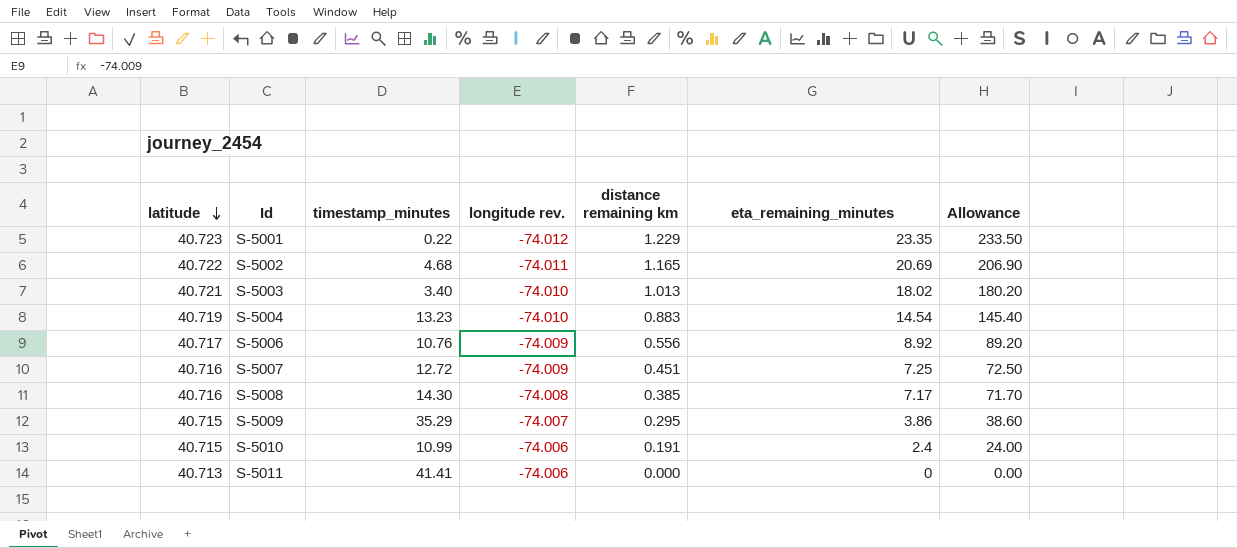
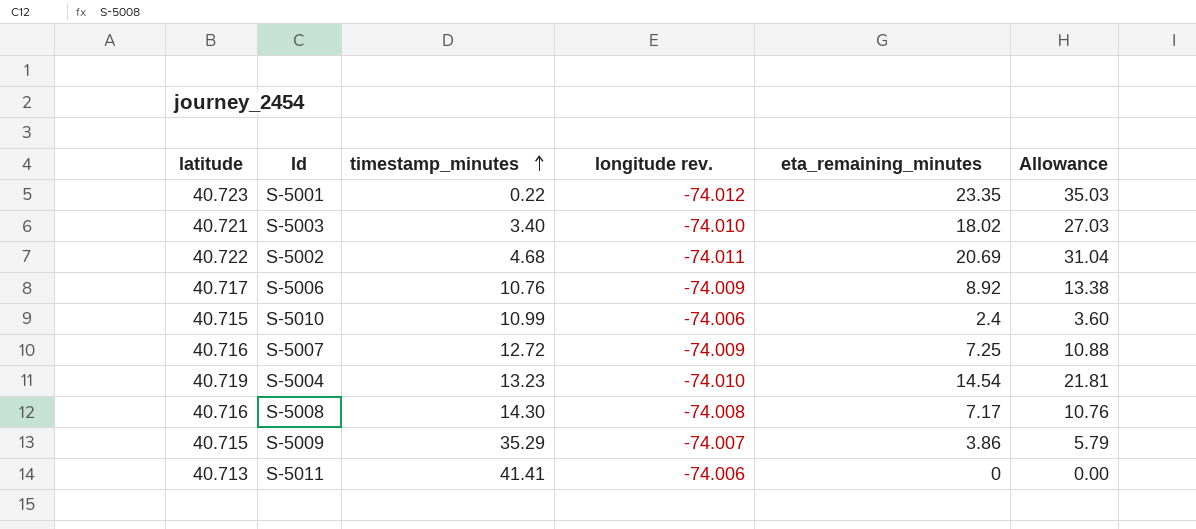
row order: latitude descending -> timestamp_minutes ascending
column distance remaining km | position: 5 -> none
column Allowance | formula: [eta_remaining_minutes] * 10 -> [eta_remaining_minutes] * 1.5

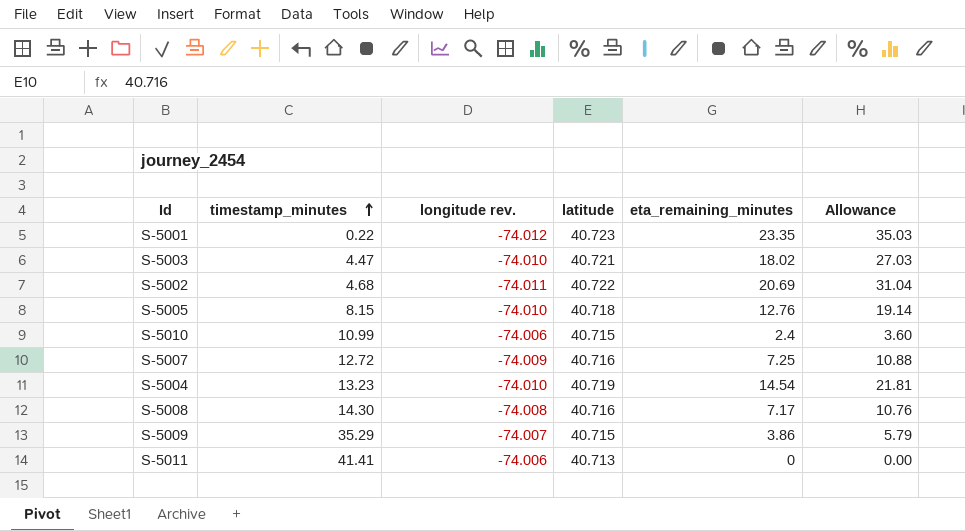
column latitude | position: 1 -> 4
row S-5006: 40.717 | 10.76 | -74.009 | 8.92 | 13.38 -> none
S-5003 | timestamp_minutes: 3.40 -> 4.47
row S-5005: none -> 8.15 | -74.010 | 40.718 | 12.76 | 19.14

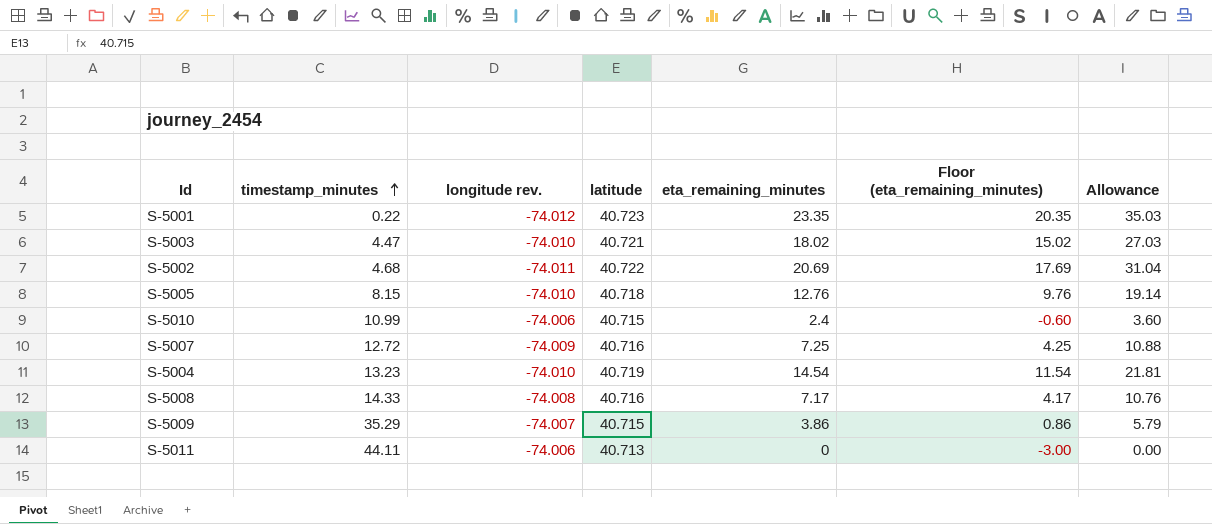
column Floor (eta_remaining_minutes) | formula: none -> [eta_remaining_minutes] - 3
S-5008 | timestamp_minutes: 14.30 -> 14.33
S-5011 | timestamp_minutes: 41.41 -> 44.11

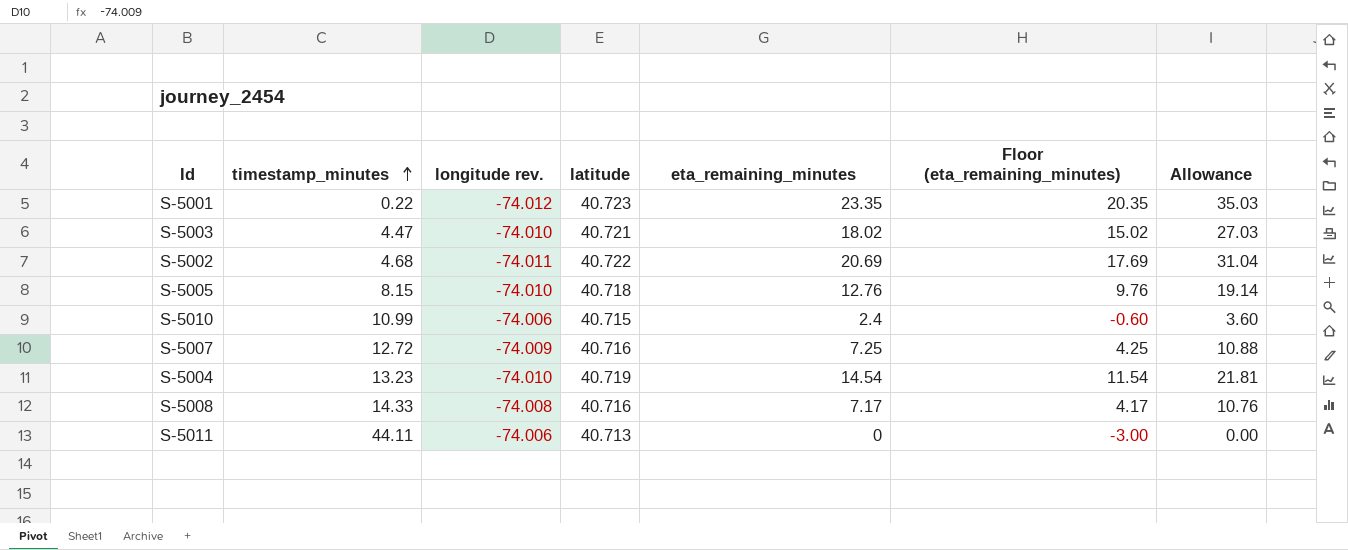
row S-5009: 35.29 | -74.007 | 40.715 | 3.86 | 0.86 | 5.79 -> none

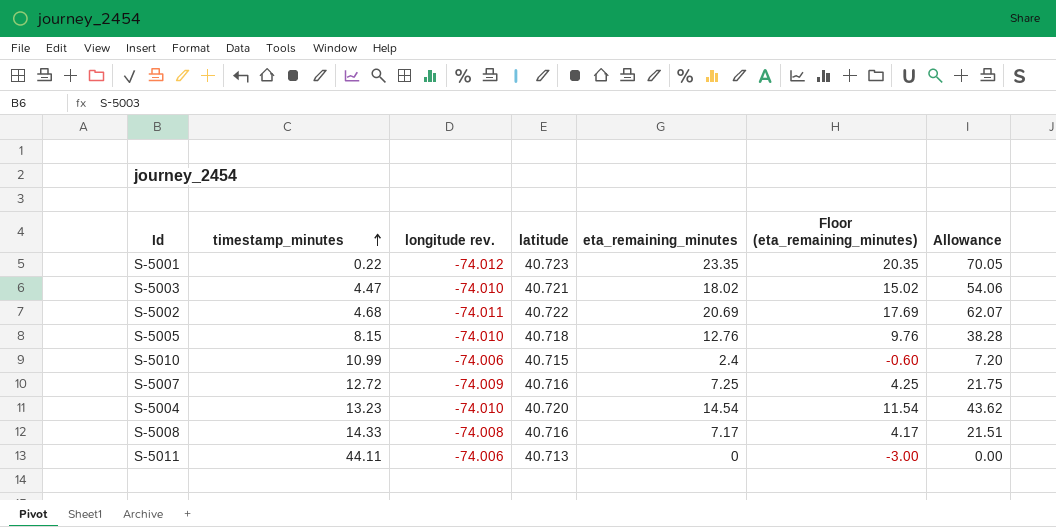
column Allowance | formula: [eta_remaining_minutes] * 1.5 -> [eta_remaining_minutes] * 3
S-5004 | latitude: 40.719 -> 40.720

